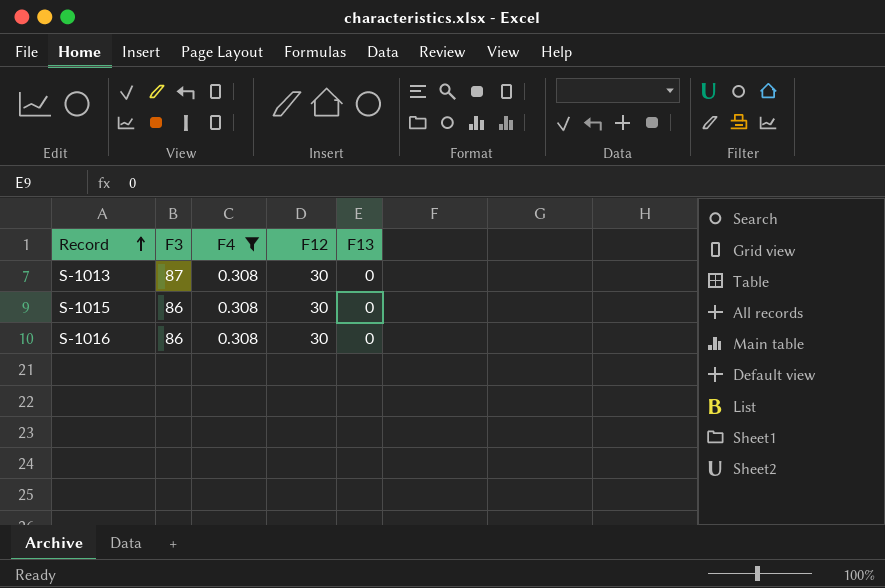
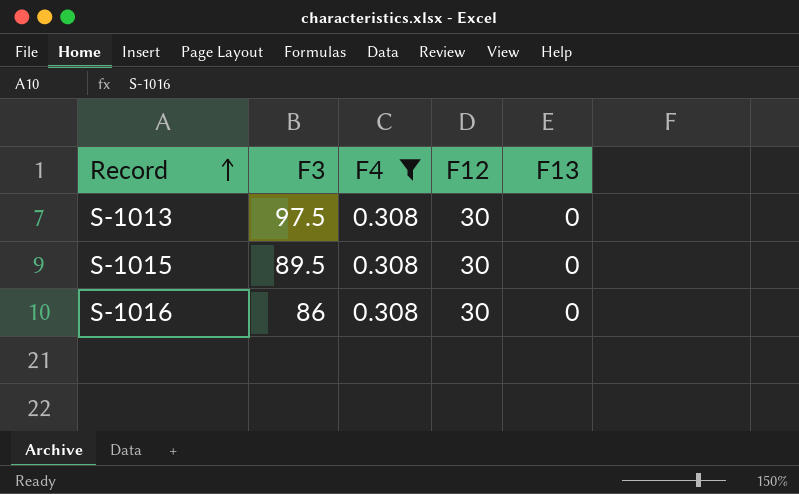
S-1013 | F3: 87 -> 97.5
S-1015 | F3: 86 -> 89.5

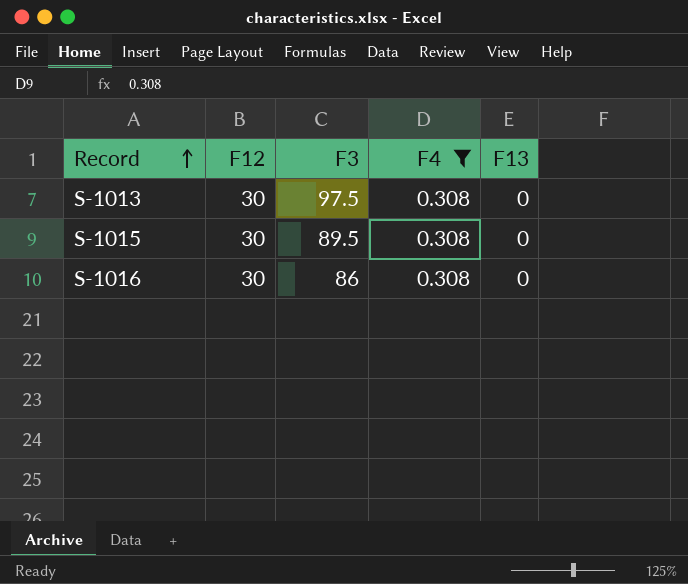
column F12 | position: 4 -> 2

